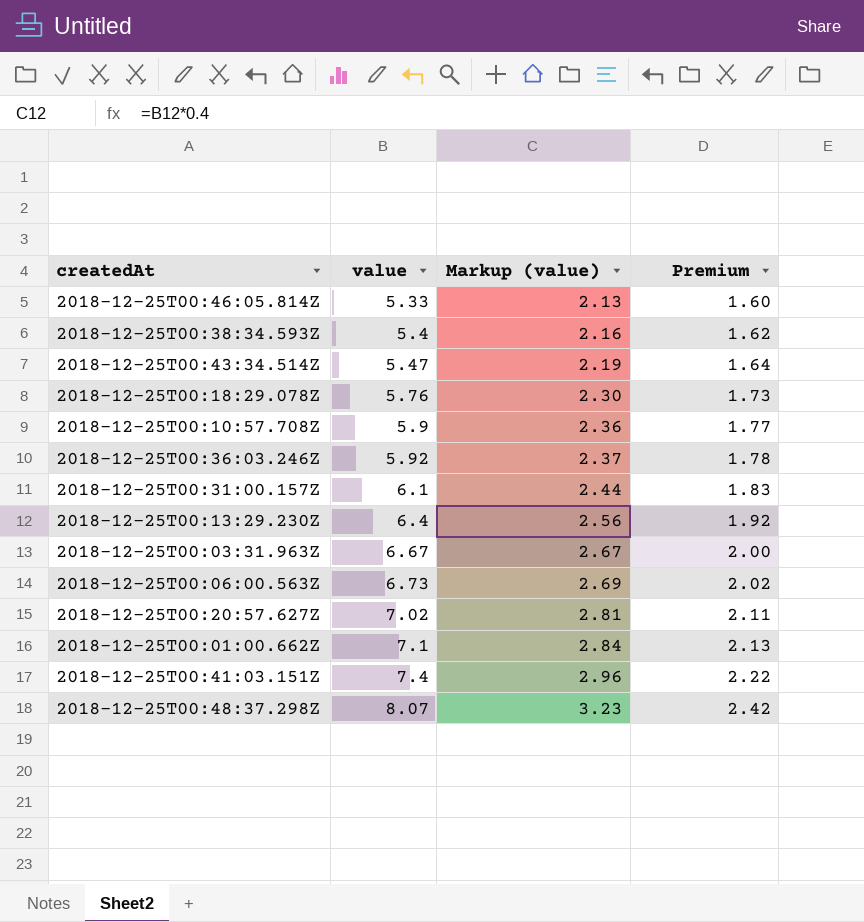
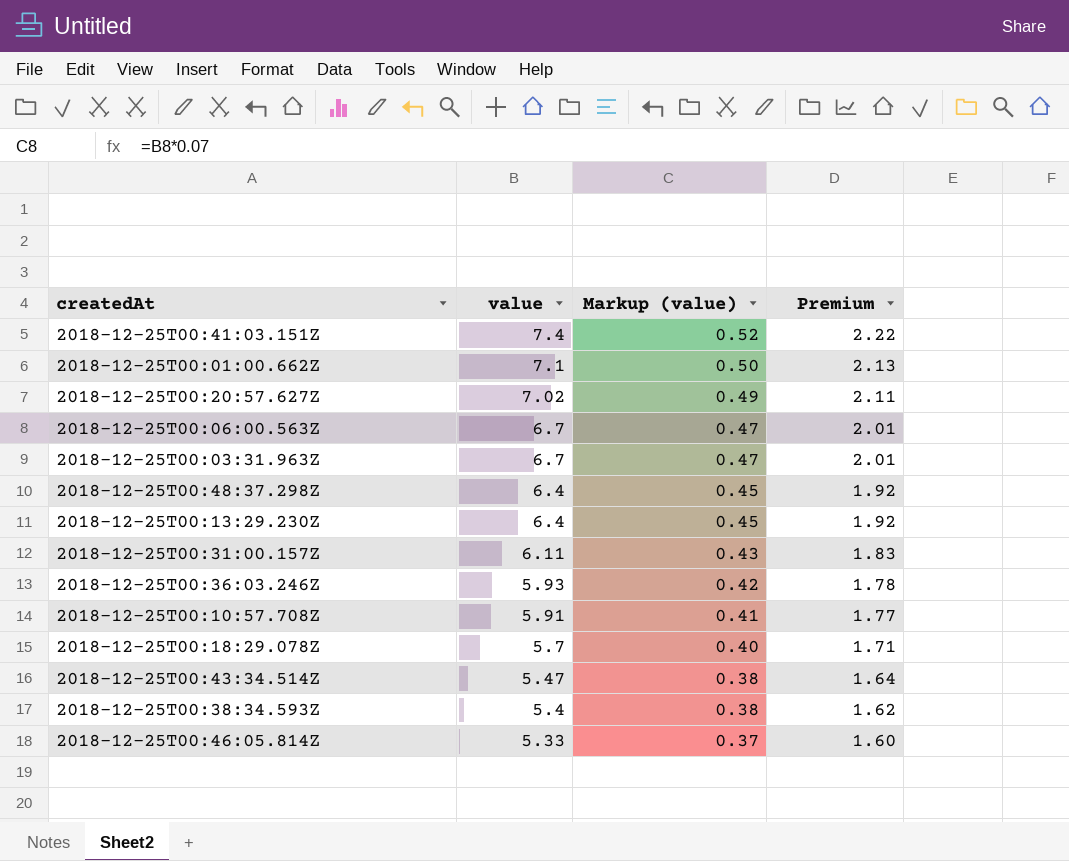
row order: value ascending -> value descending
column Markup (value) | formula: [value] * 0.4 -> [value] * 0.07
2018-12-25T00:06:00.563Z | value: 6.73 -> 6.7
2018-12-25T00:06:00.563Z | Premium: 2.02 -> 2.01
2018-12-25T00:03:31.963Z | value: 6.67 -> 6.7
2018-12-25T00:03:31.963Z | Premium: 2.00 -> 2.01
2018-12-25T00:48:37.298Z | value: 8.07 -> 6.4
2018-12-25T00:48:37.298Z | Premium: 2.42 -> 1.92
2018-12-25T00:31:00.157Z | value: 6.1 -> 6.11
2018-12-25T00:36:03.246Z | value: 5.92 -> 5.93
2018-12-25T00:10:57.708Z | value: 5.9 -> 5.91
2018-12-25T00:18:29.078Z | value: 5.76 -> 5.7
2018-12-25T00:18:29.078Z | Premium: 1.73 -> 1.71

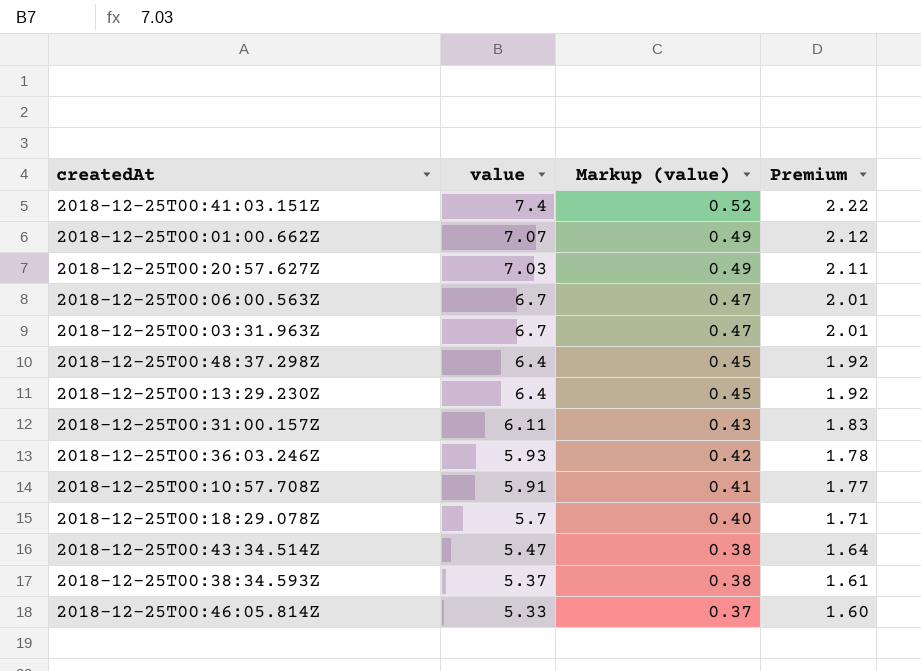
2018-12-25T00:01:00.662Z | value: 7.1 -> 7.07
2018-12-25T00:01:00.662Z | Markup (value): 0.50 -> 0.49
2018-12-25T00:01:00.662Z | Premium: 2.13 -> 2.12
2018-12-25T00:20:57.627Z | value: 7.02 -> 7.03
2018-12-25T00:38:34.593Z | value: 5.4 -> 5.37
2018-12-25T00:38:34.593Z | Premium: 1.62 -> 1.61

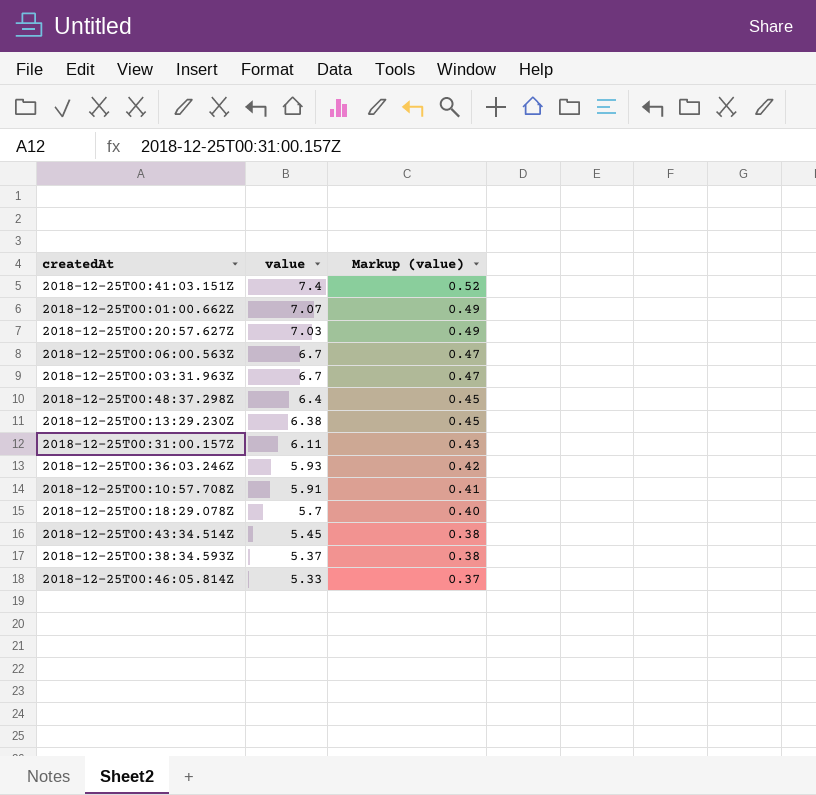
column Premium | formula: [value] * 0.3 -> none
2018-12-25T00:13:29.230Z | value: 6.4 -> 6.38
2018-12-25T00:43:34.514Z | value: 5.47 -> 5.45

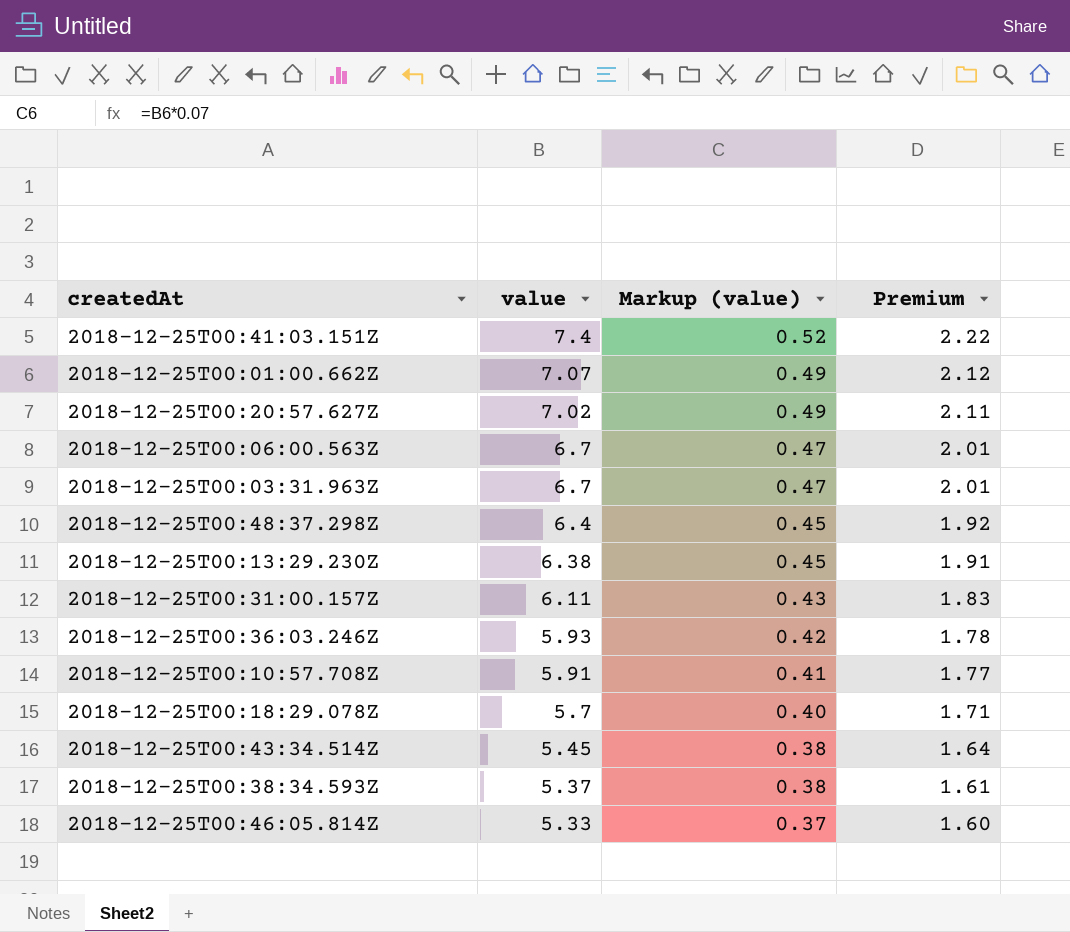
column Premium | formula: none -> [value] * 0.3
2018-12-25T00:20:57.627Z | value: 7.03 -> 7.02

